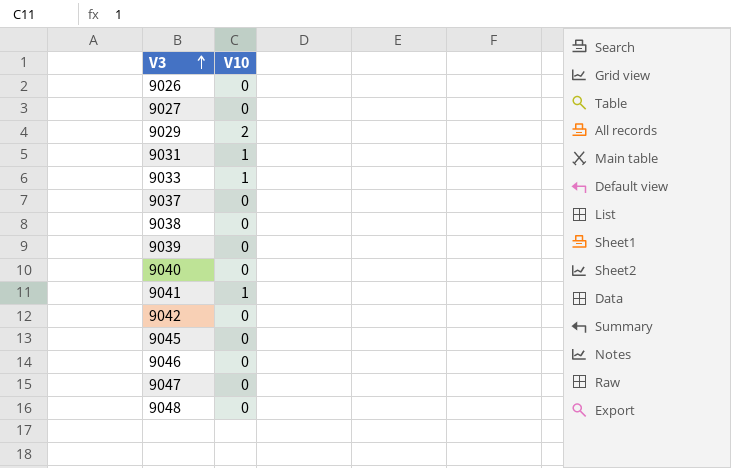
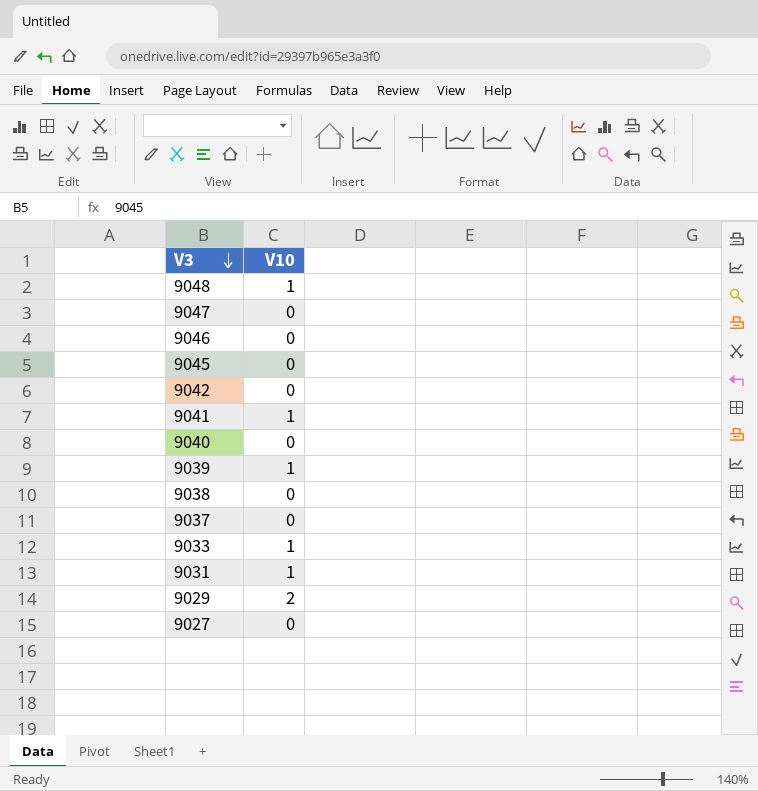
row order: V3 ascending -> V3 descending
row 9026: 0 -> none
9048 | V10: 0 -> 1
9039 | V10: 0 -> 1

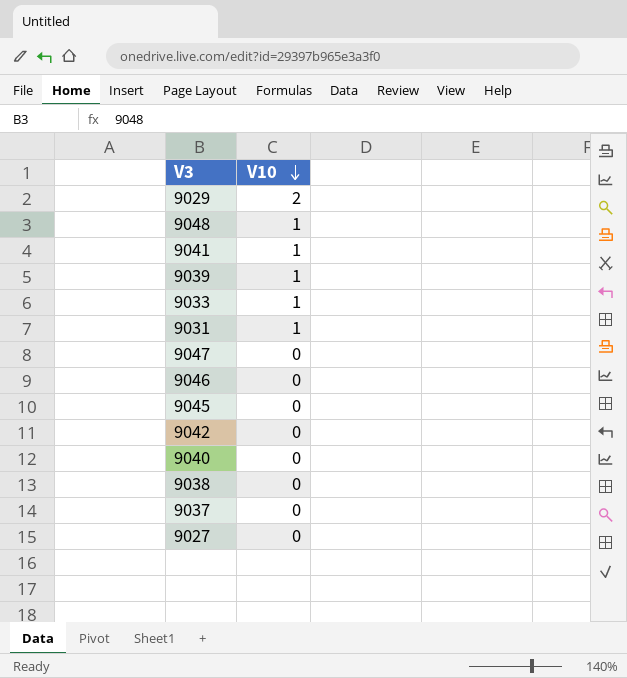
row order: V3 descending -> V10 descending

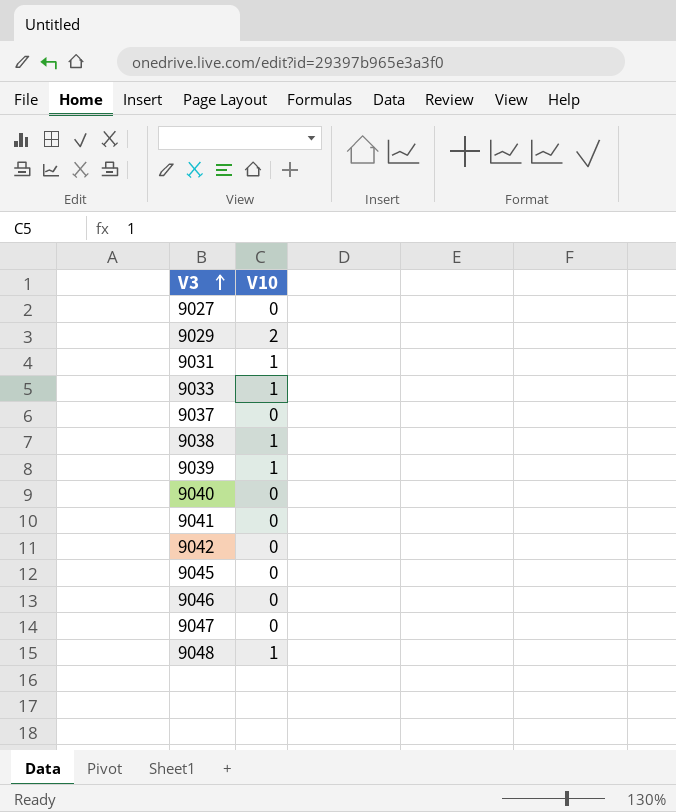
row order: V10 descending -> V3 ascending
9038 | V10: 0 -> 1
9041 | V10: 1 -> 0

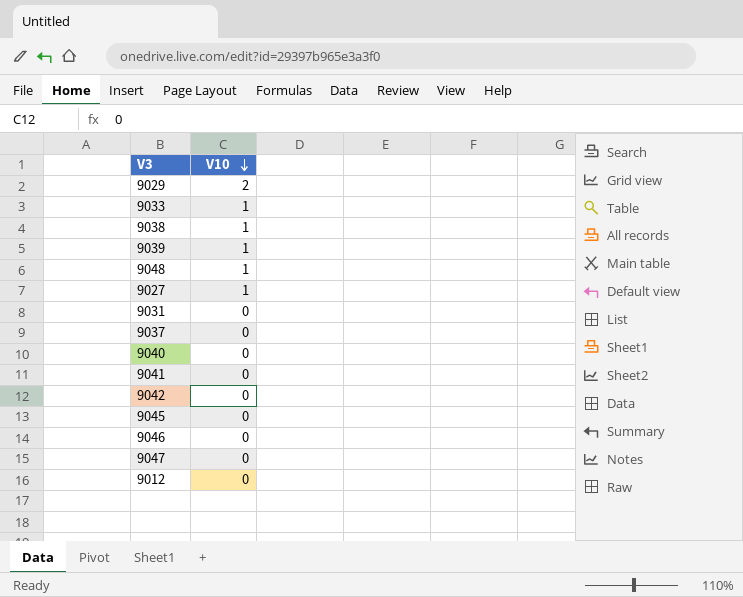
row order: V3 ascending -> V10 descending
9027 | V10: 0 -> 1
9031 | V10: 1 -> 0
row 9012: none -> 0

